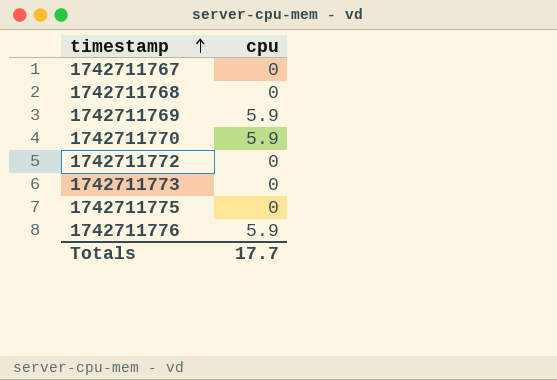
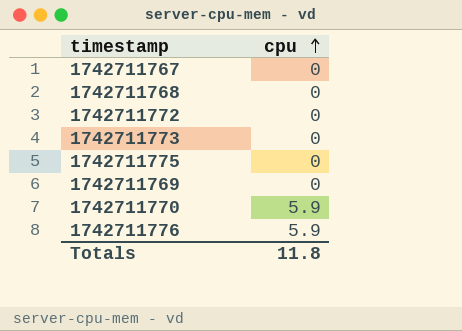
row order: timestamp ascending -> cpu ascending
1742711769 | cpu: 5.9 -> 0
Totals | cpu: 17.7 -> 11.8

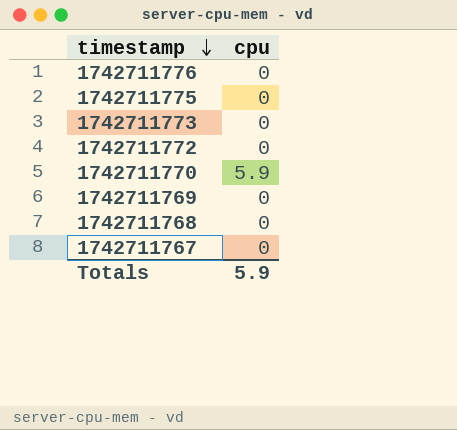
row order: cpu ascending -> timestamp descending
1742711776 | cpu: 5.9 -> 0
Totals | cpu: 11.8 -> 5.9

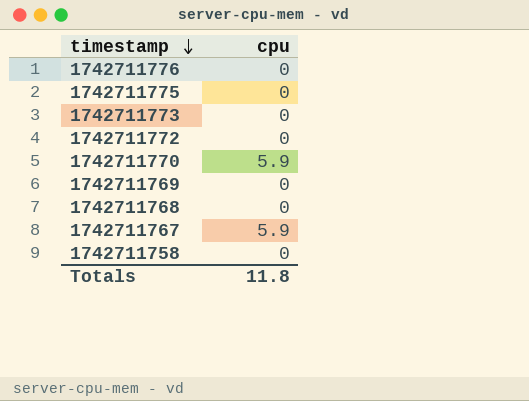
1742711767 | cpu: 0 -> 5.9
row 1742711758: none -> 0
Totals | cpu: 5.9 -> 11.8

